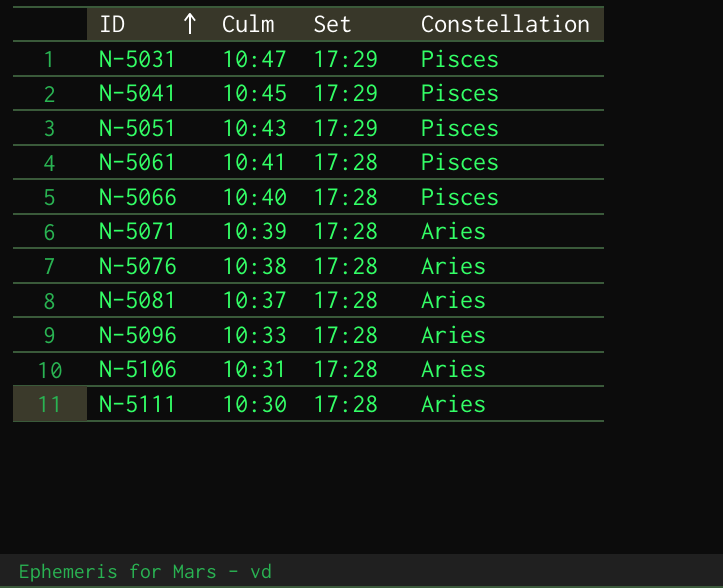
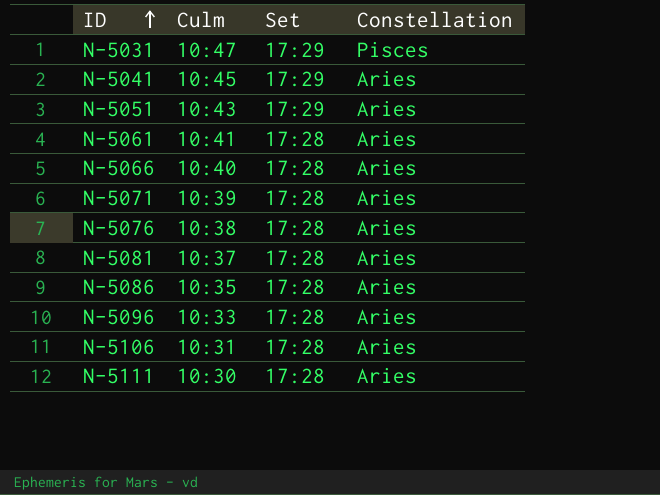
N-5041 | Constellation: Pisces -> Aries
N-5051 | Constellation: Pisces -> Aries
N-5061 | Constellation: Pisces -> Aries
N-5066 | Constellation: Pisces -> Aries
row N-5086: none -> 10:35 | 17:28 | Aries

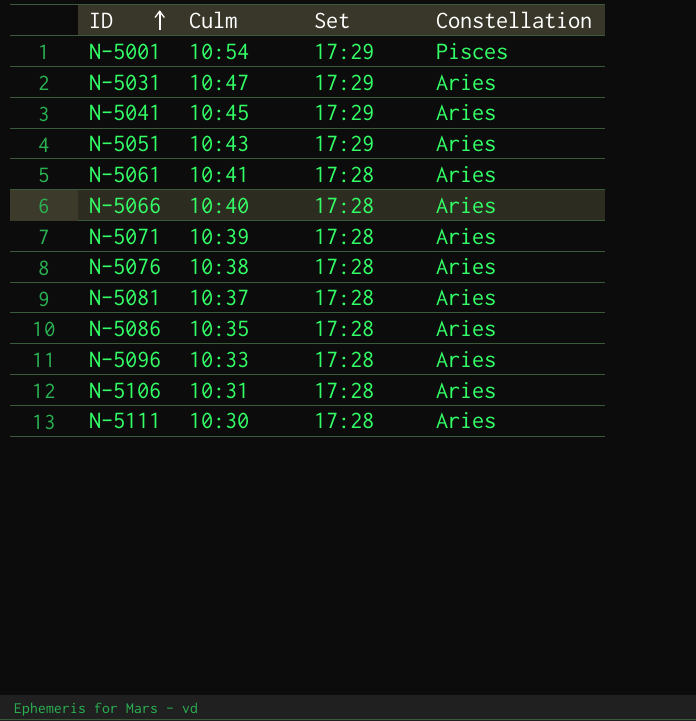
row N-5001: none -> 10:54 | 17:29 | Pisces
N-5031 | Constellation: Pisces -> Aries

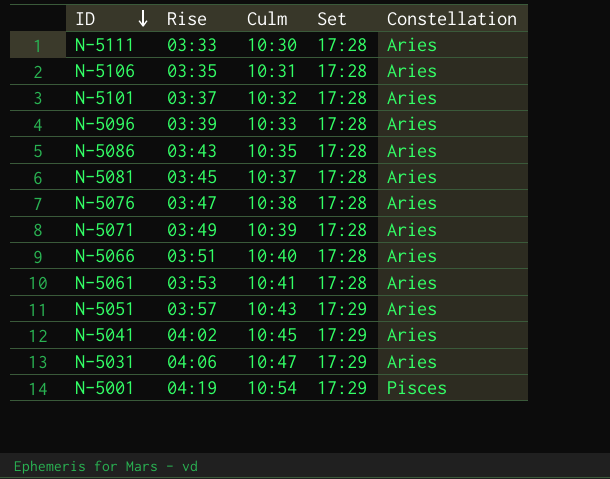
row order: ID ascending -> ID descending
column Rise | position: none -> 2
row N-5101: none -> 03:37 | 10:32 | 17:28 | Aries

